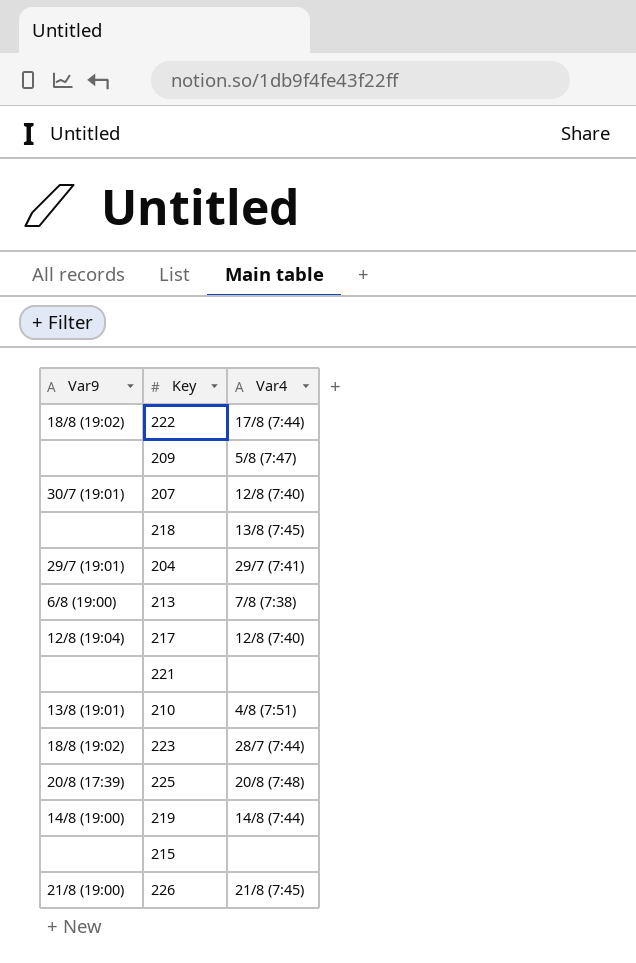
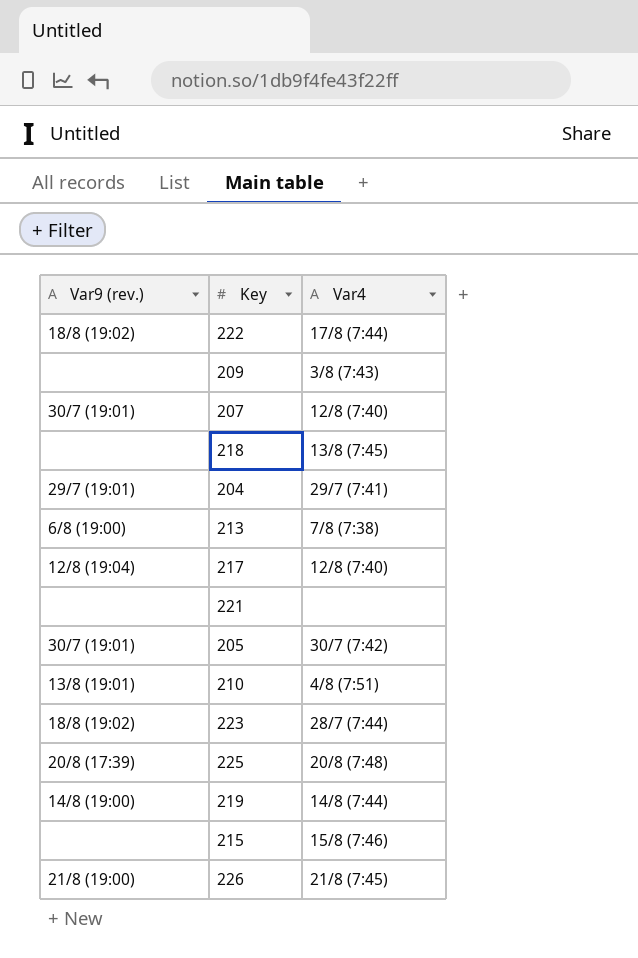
column name: Var9 -> Var9 (rev.)
209 | Var4: 5/8 (7:47) -> 3/8 (7:43)
row 205: none -> 30/7 (19:01) | 30/7 (7:42)
215 | Var4: none -> 15/8 (7:46)

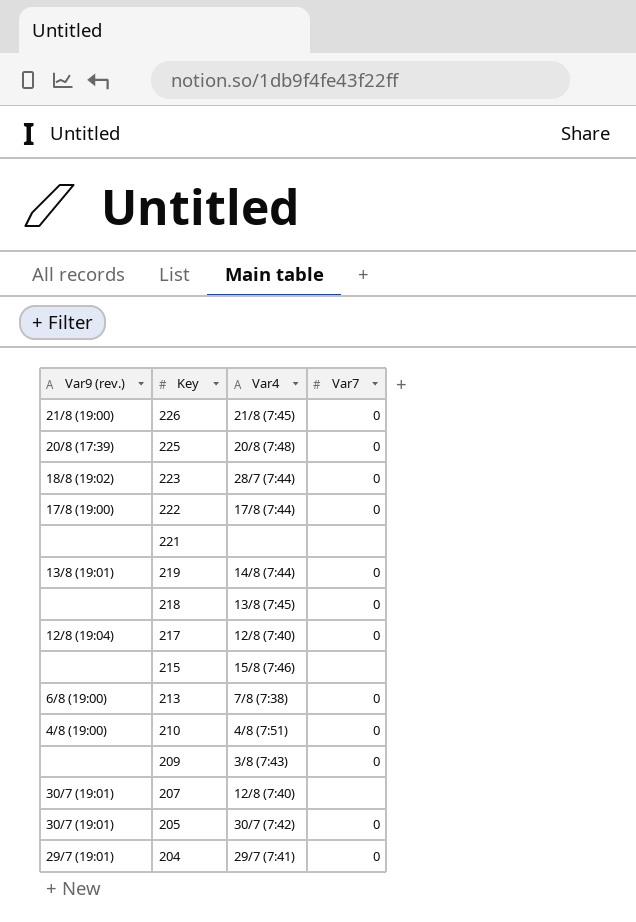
row order: none -> Key descending
column Var7 | position: none -> 4
222 | Var9 (rev.): 18/8 (19:02) -> 17/8 (19:00)
219 | Var9 (rev.): 14/8 (19:00) -> 13/8 (19:01)
210 | Var9 (rev.): 13/8 (19:01) -> 4/8 (19:00)

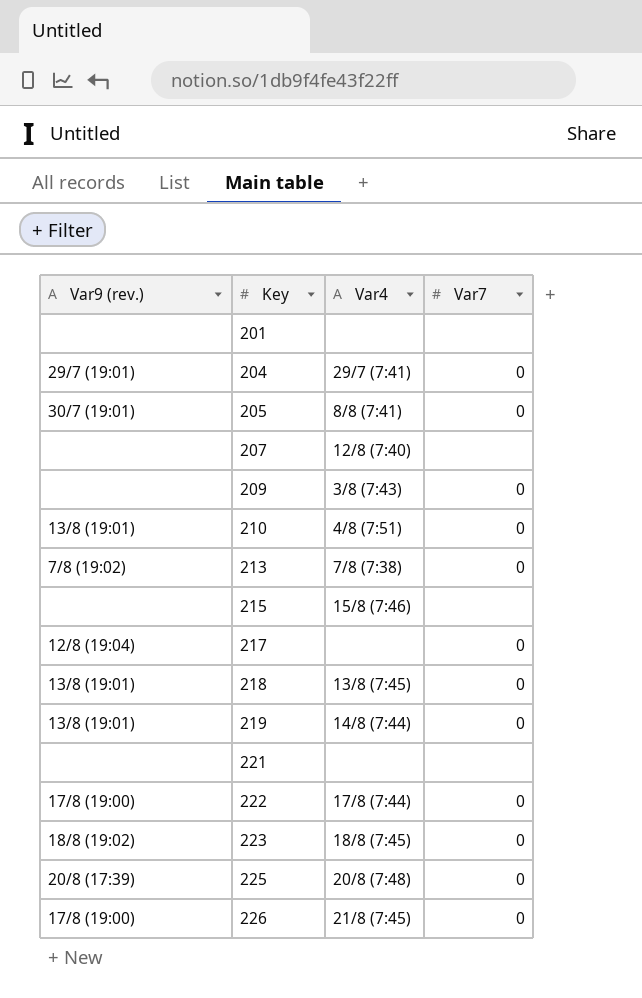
row order: Key descending -> Key ascending
row 201: none -> none | none | none
205 | Var4: 30/7 (7:42) -> 8/8 (7:41)
207 | Var9 (rev.): 30/7 (19:01) -> none
210 | Var9 (rev.): 4/8 (19:00) -> 13/8 (19:01)
213 | Var9 (rev.): 6/8 (19:00) -> 7/8 (19:02)
217 | Var4: 12/8 (7:40) -> none
218 | Var9 (rev.): none -> 13/8 (19:01)
223 | Var4: 28/7 (7:44) -> 18/8 (7:45)
226 | Var9 (rev.): 21/8 (19:00) -> 17/8 (19:00)

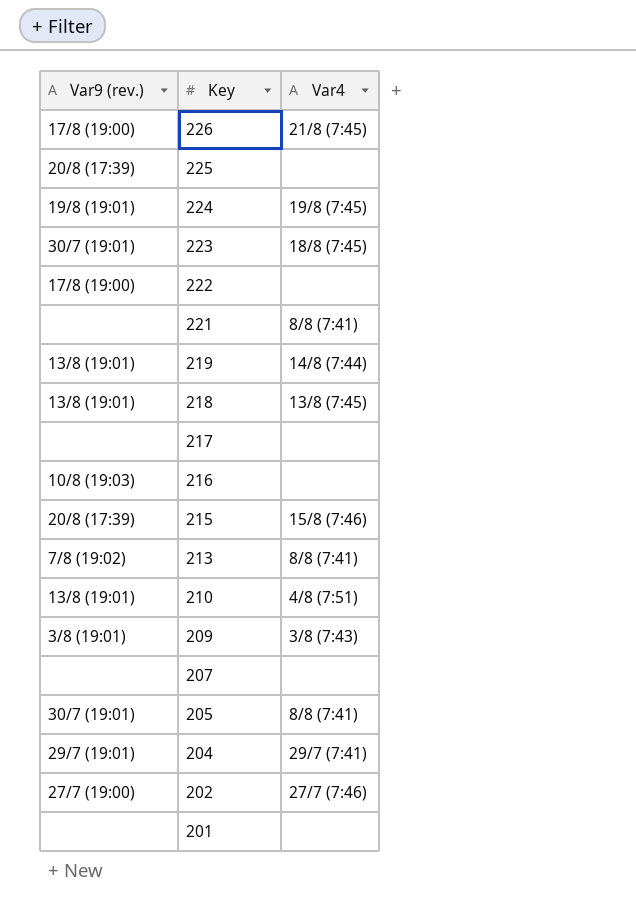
row order: Key ascending -> Key descending
column Var7 | position: 4 -> none
225 | Var4: 20/8 (7:48) -> none
row 224: none -> 19/8 (19:01) | 19/8 (7:45)
223 | Var9 (rev.): 18/8 (19:02) -> 30/7 (19:01)
222 | Var4: 17/8 (7:44) -> none
221 | Var4: none -> 8/8 (7:41)
217 | Var9 (rev.): 12/8 (19:04) -> none
row 216: none -> 10/8 (19:03) | none
215 | Var9 (rev.): none -> 20/8 (17:39)
213 | Var4: 7/8 (7:38) -> 8/8 (7:41)
209 | Var9 (rev.): none -> 3/8 (19:01)
207 | Var4: 12/8 (7:40) -> none
row 202: none -> 27/7 (19:00) | 27/7 (7:46)

